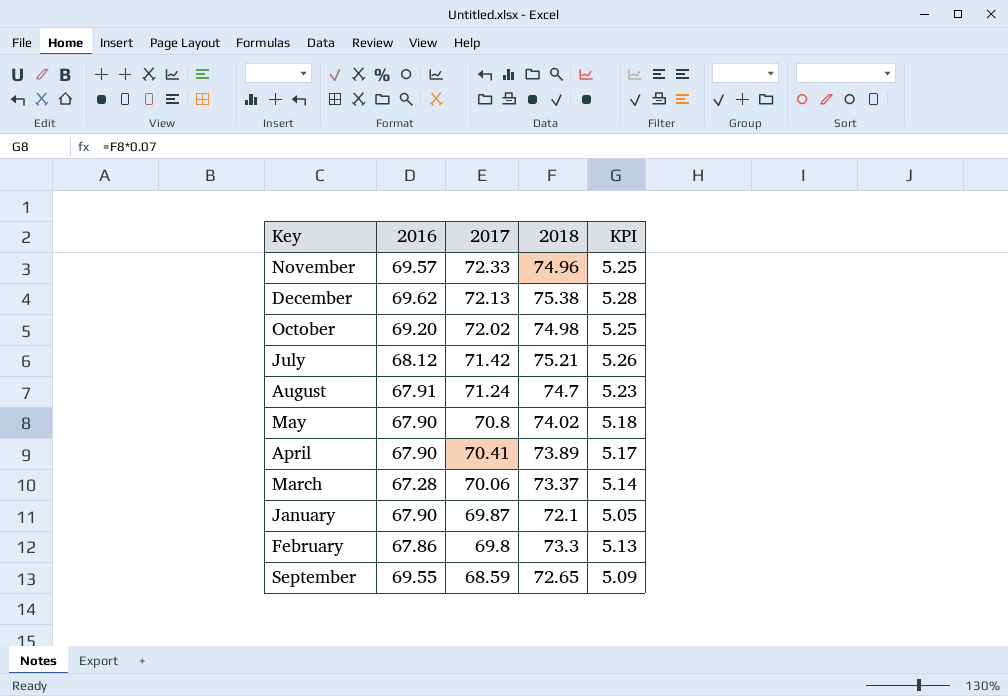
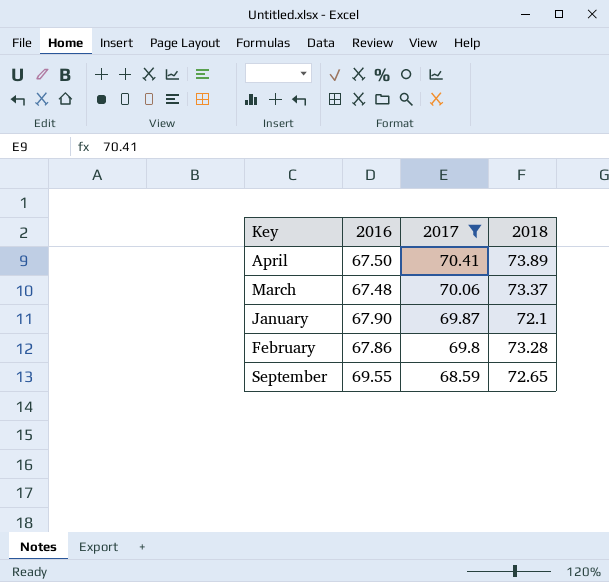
filter: none -> 2017 <= 70.41
column KPI | formula: [2018] * 0.07 -> none
April | 2016: 67.90 -> 67.50
March | 2016: 67.28 -> 67.48
February | 2018: 73.3 -> 73.28

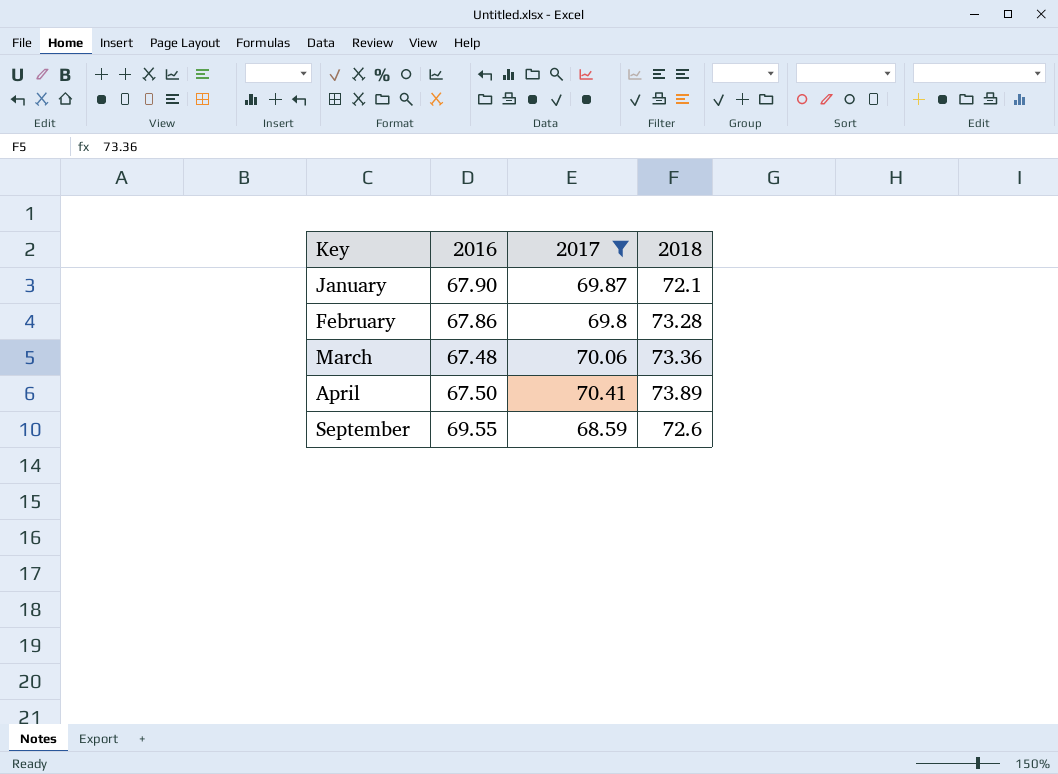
row order: 2017 descending -> Key ascending
March | 2018: 73.37 -> 73.36
September | 2018: 72.65 -> 72.6

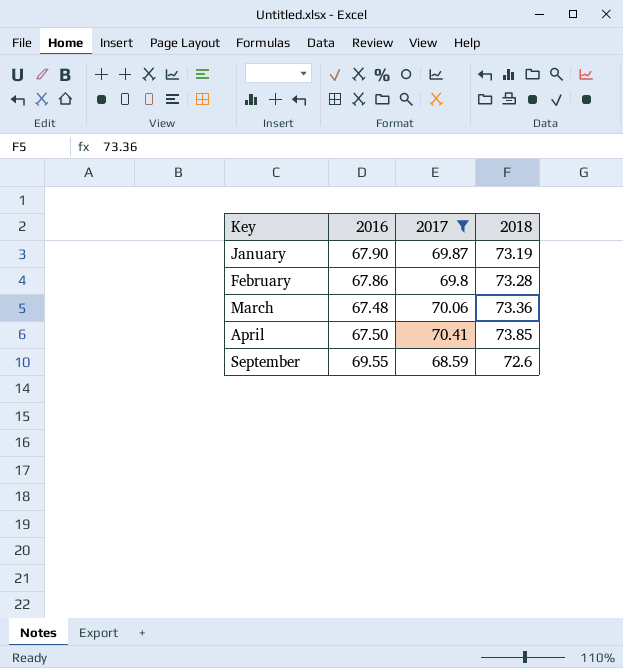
January | 2018: 72.1 -> 73.19
April | 2018: 73.89 -> 73.85

